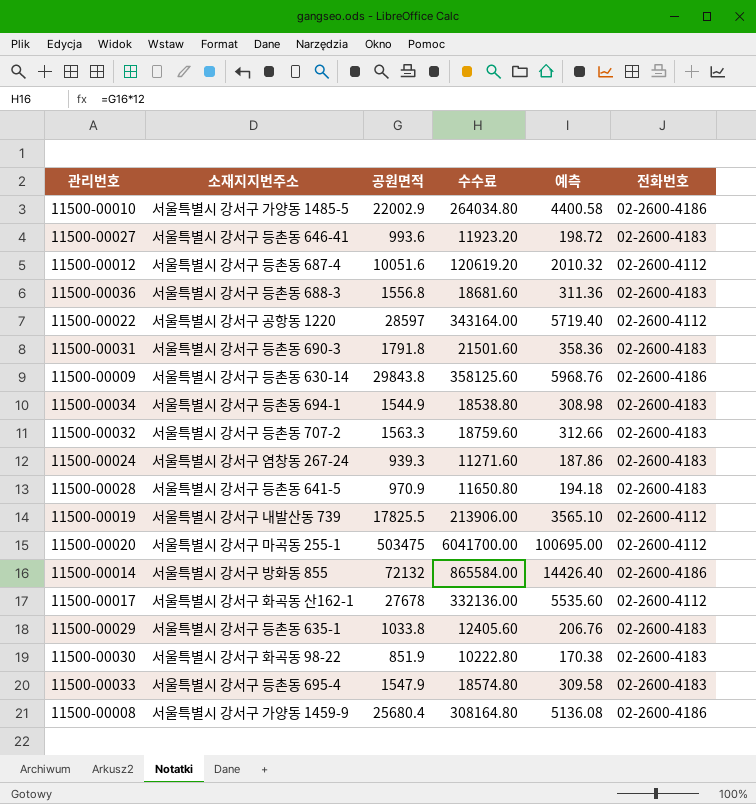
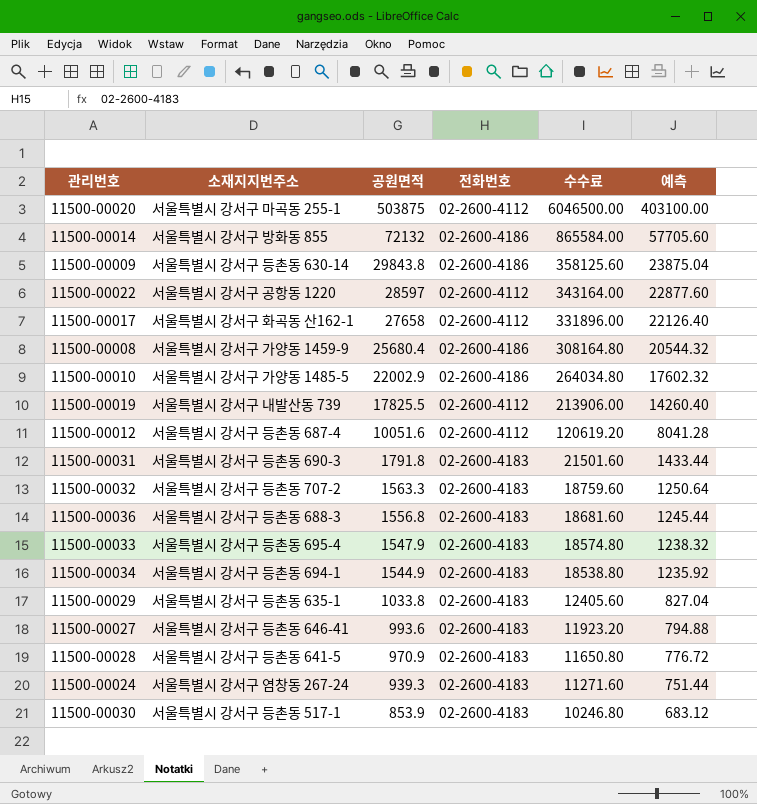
row order: none -> 공원면적 descending
column 전화번호 | position: 6 -> 4
column 예측 | formula: [공원면적] * 0.2 -> [공원면적] * 0.8
11500-00020 | 공원면적: 503475 -> 503875
11500-00020 | 수수료: 6041700.00 -> 6046500.00
11500-00017 | 공원면적: 27678 -> 27658
11500-00017 | 수수료: 332136.00 -> 331896.00
11500-00030 | 소재지지번주소: 서울특별시 강서구 화곡동 98-22 -> 서울특별시 강서구 등촌동 517-1
11500-00030 | 공원면적: 851.9 -> 853.9
11500-00030 | 수수료: 10222.80 -> 10246.80

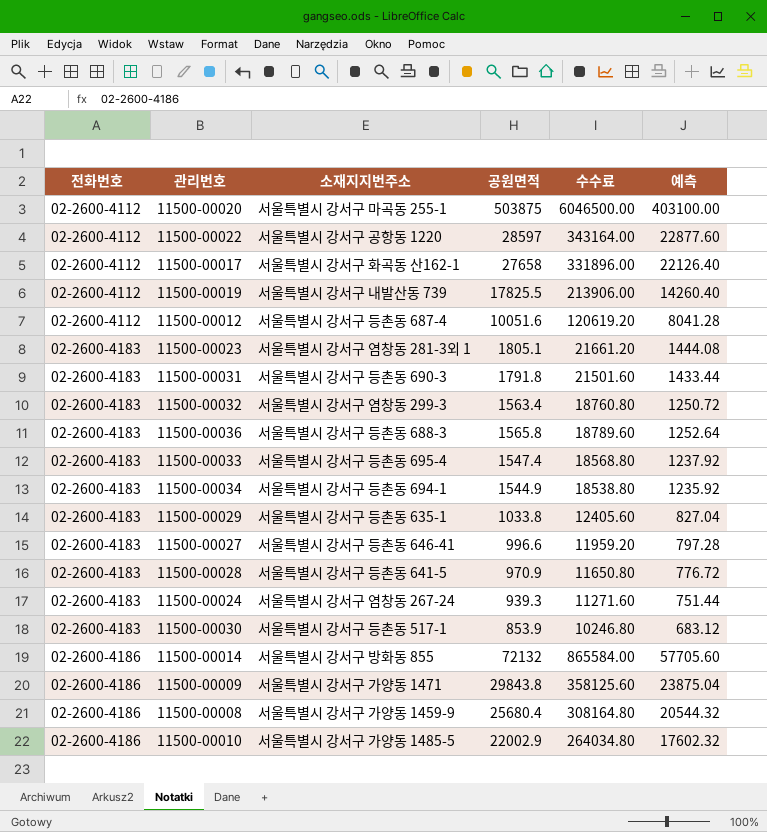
row order: 공원면적 descending -> 전화번호 ascending
column 전화번호 | position: 4 -> 1
row 11500-00023: none -> 02-2600-4183 | 서울특별시 강서구 염창동 281-3외 1 | 1805.1 | 21661.20 | 1444.08
11500-00032 | 소재지지번주소: 서울특별시 강서구 등촌동 707-2 -> 서울특별시 강서구 염창동 299-3
11500-00032 | 공원면적: 1563.3 -> 1563.4
11500-00032 | 수수료: 18759.60 -> 18760.80
11500-00032 | 예측: 1250.64 -> 1250.72
11500-00036 | 공원면적: 1556.8 -> 1565.8
11500-00036 | 수수료: 18681.60 -> 18789.60
11500-00036 | 예측: 1245.44 -> 1252.64
11500-00033 | 공원면적: 1547.9 -> 1547.4
11500-00033 | 수수료: 18574.80 -> 18568.80
11500-00033 | 예측: 1238.32 -> 1237.92
11500-00027 | 공원면적: 993.6 -> 996.6
11500-00027 | 수수료: 11923.20 -> 11959.20
11500-00027 | 예측: 794.88 -> 797.28
11500-00009 | 소재지지번주소: 서울특별시 강서구 등촌동 630-14 -> 서울특별시 강서구 가양동 1471

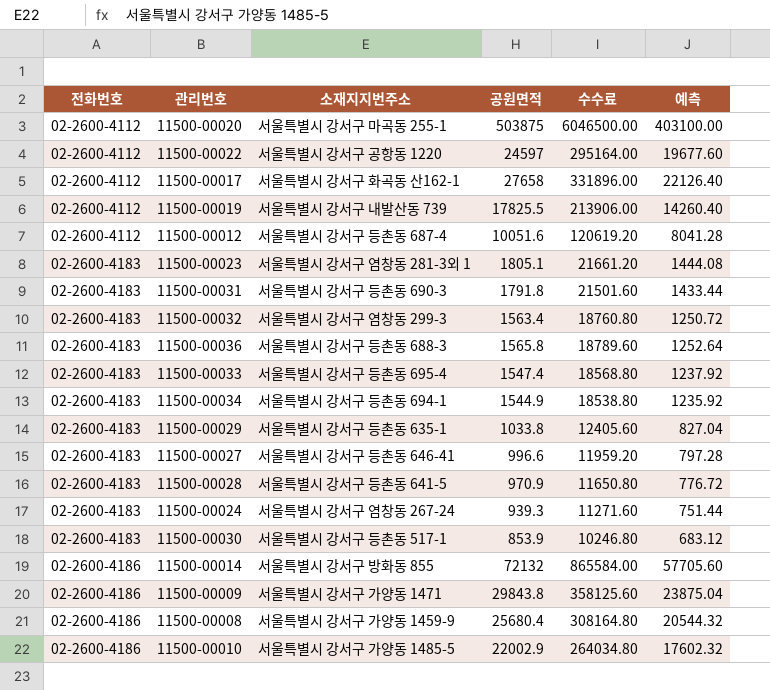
11500-00022 | 공원면적: 28597 -> 24597
11500-00022 | 수수료: 343164.00 -> 295164.00
11500-00022 | 예측: 22877.60 -> 19677.60

